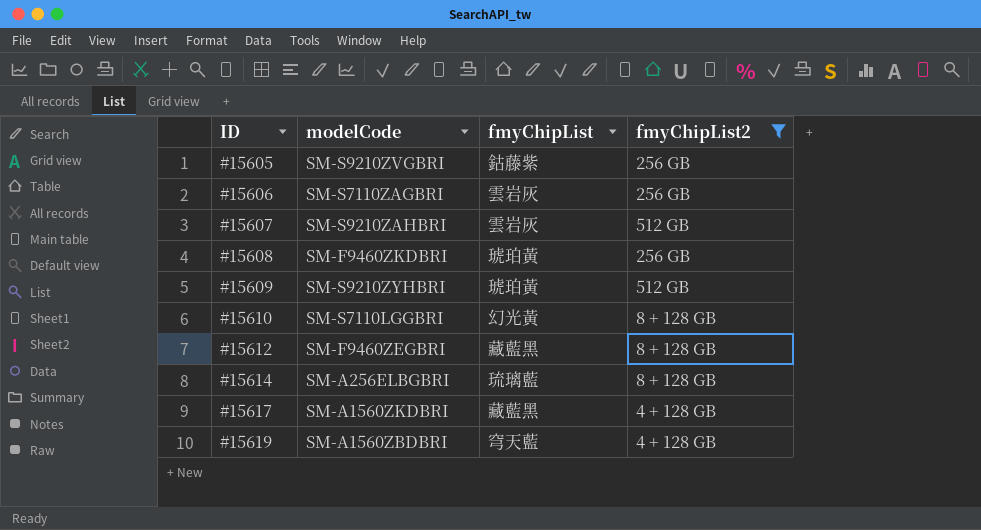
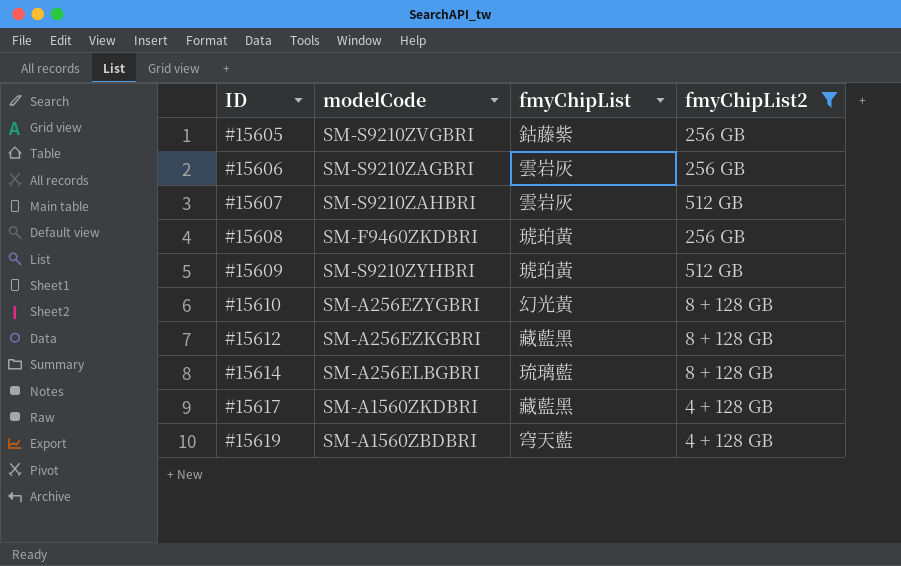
#15606 | modelCode: SM-S7110ZAGBRI -> SM-S9210ZAGBRI
#15610 | modelCode: SM-S7110LGGBRI -> SM-A256EZYGBRI
#15612 | modelCode: SM-F9460ZEGBRI -> SM-A256EZKGBRI

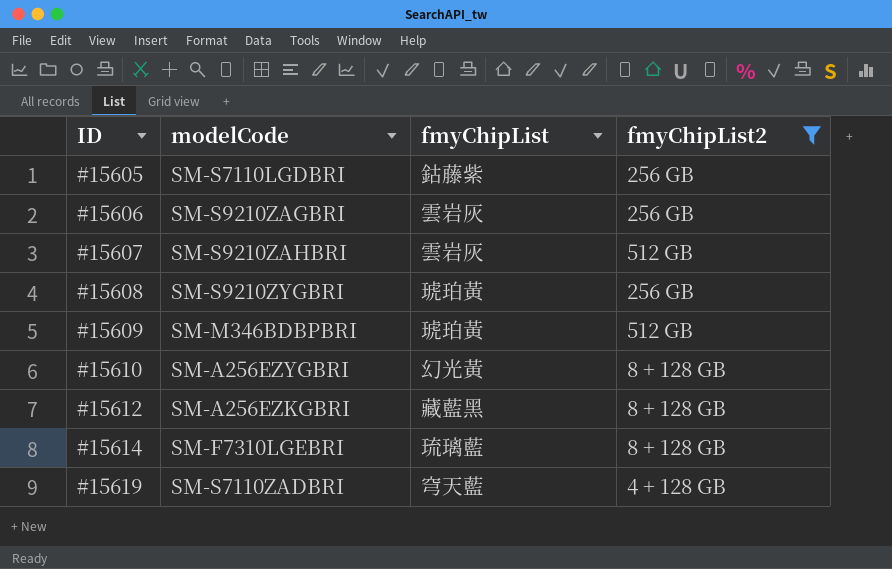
row #15617: SM-A1560ZKDBRI | 藏藍黑 | 4 + 128 GB -> none
#15605 | modelCode: SM-S9210ZVGBRI -> SM-S7110LGDBRI
#15608 | modelCode: SM-F9460ZKDBRI -> SM-S9210ZYGBRI
#15609 | modelCode: SM-S9210ZYHBRI -> SM-M346BDBPBRI
#15614 | modelCode: SM-A256ELBGBRI -> SM-F7310LGEBRI
#15619 | modelCode: SM-A1560ZBDBRI -> SM-S7110ZADBRI

